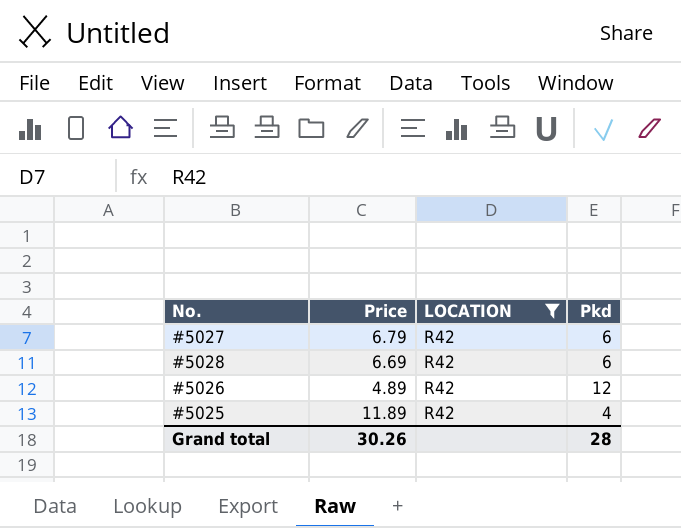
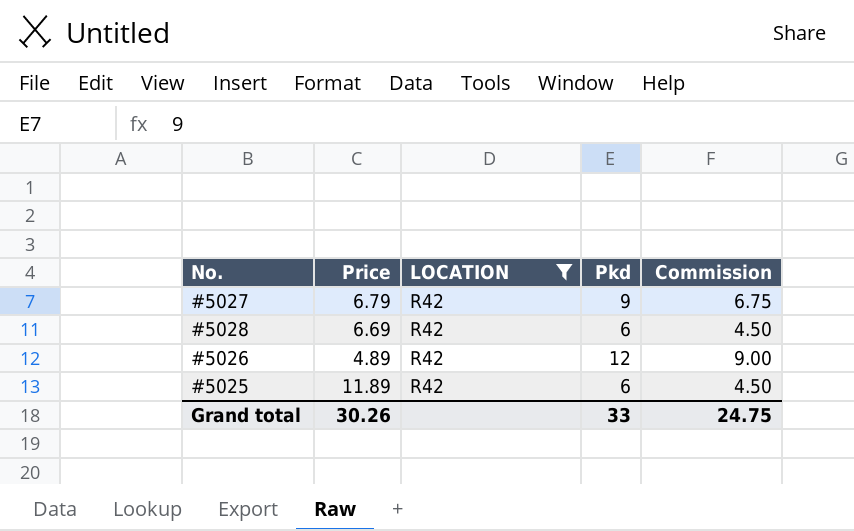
column Commission | formula: none -> [Pkd] * 0.75
#5027 | Pkd: 6 -> 9
#5025 | Pkd: 4 -> 6
Grand total | Pkd: 28 -> 33

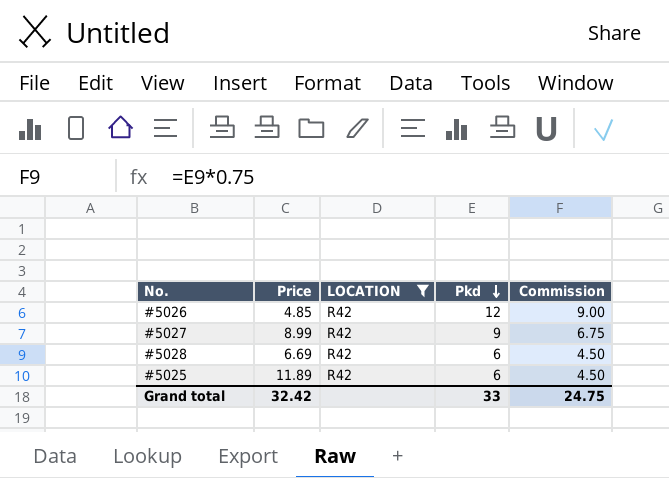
row order: none -> Pkd descending
#5026 | Price: 4.89 -> 4.85
#5027 | Price: 6.79 -> 8.99
Grand total | Price: 30.26 -> 32.42

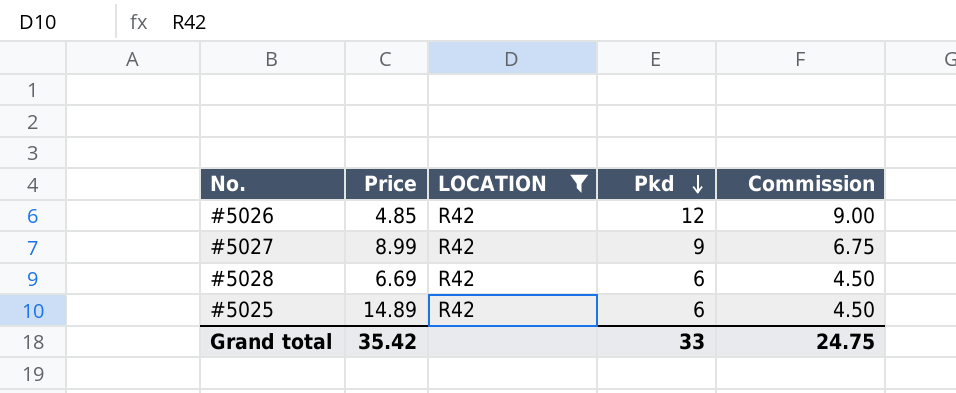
#5025 | Price: 11.89 -> 14.89
Grand total | Price: 32.42 -> 35.42

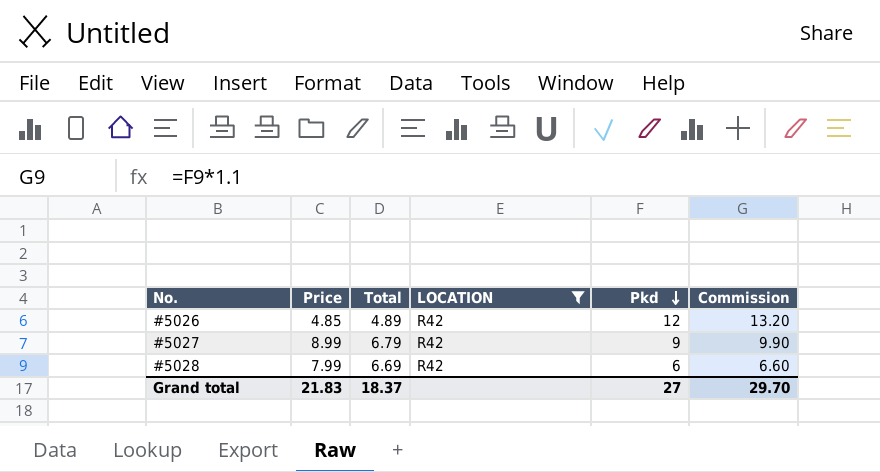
column Total | position: none -> 3
column Commission | formula: [Pkd] * 0.75 -> [Pkd] * 1.1
row #5025: 14.89 | R42 | 6 | 4.50 -> none
#5028 | Price: 6.69 -> 7.99
Grand total | Price: 35.42 -> 21.83
Grand total | Pkd: 33 -> 27
Grand total | Commission: 24.75 -> 29.70

